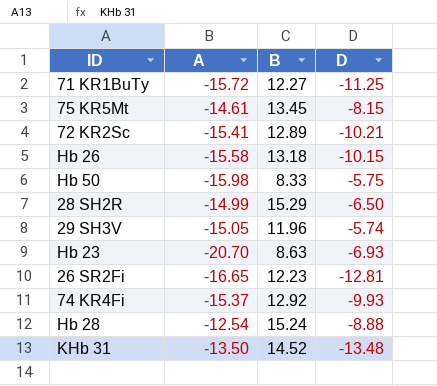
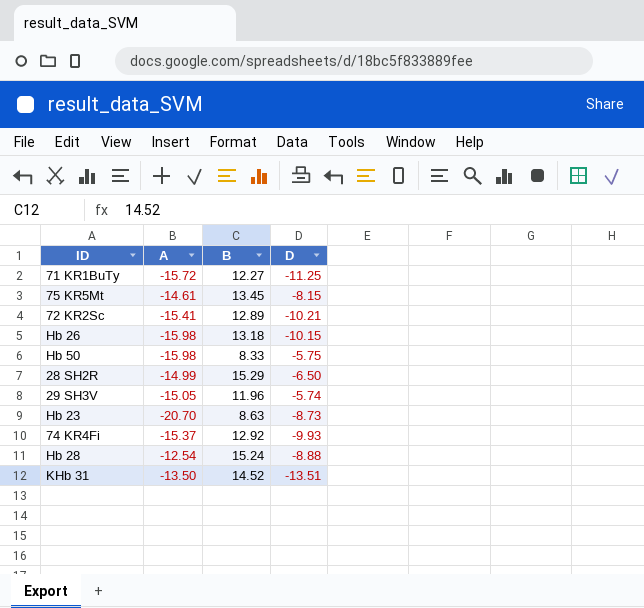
row 26 SR2Fi: -16.65 | 12.23 | -12.81 -> none
Hb 26 | A: -15.58 -> -15.98
Hb 23 | D: -6.93 -> -8.73
KHb 31 | D: -13.48 -> -13.51

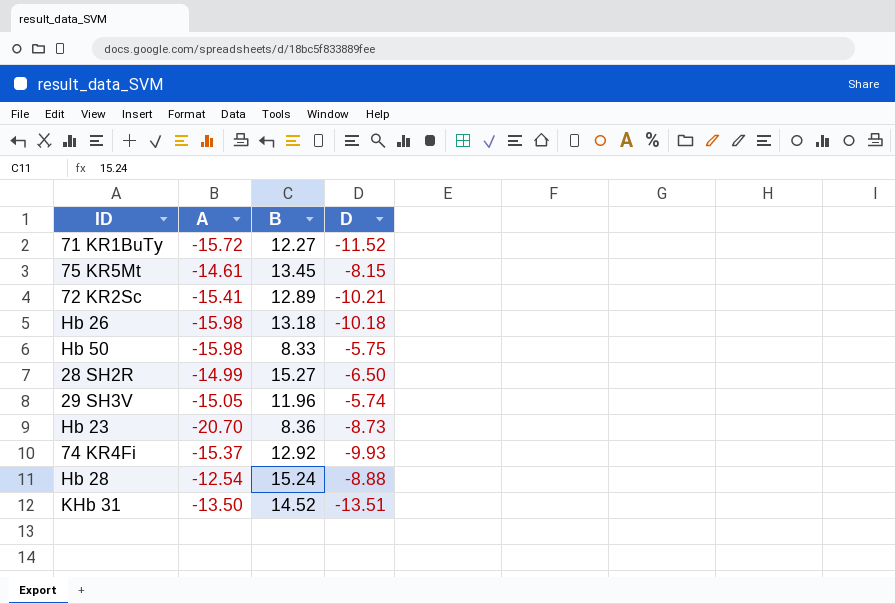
71 KR1BuTy | D: -11.25 -> -11.52
Hb 26 | D: -10.15 -> -10.18
28 SH2R | B: 15.29 -> 15.27
Hb 23 | B: 8.63 -> 8.36

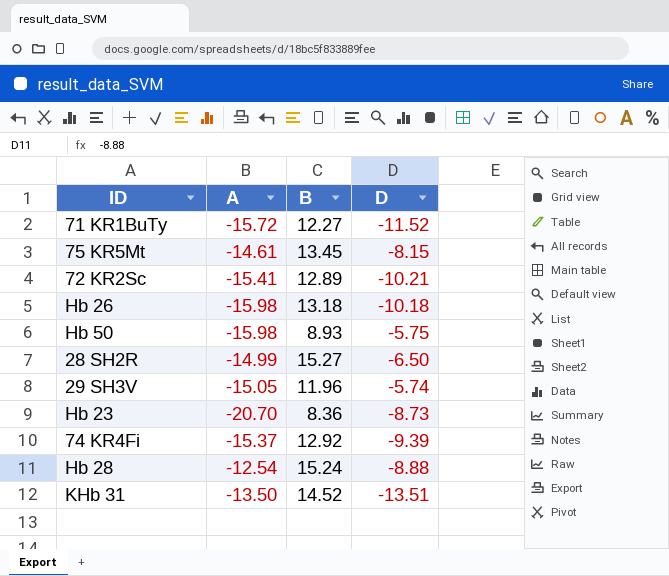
Hb 50 | B: 8.33 -> 8.93
74 KR4Fi | D: -9.93 -> -9.39

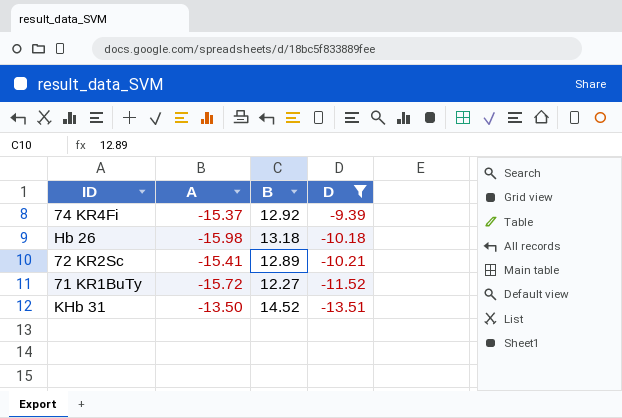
filter: none -> D <= -9.39
row order: none -> D descending

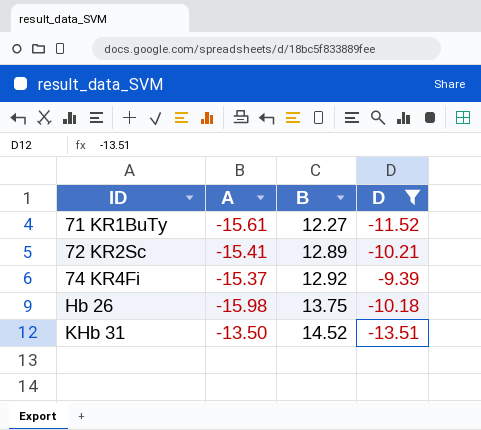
row order: D descending -> ID ascending
71 KR1BuTy | A: -15.72 -> -15.61
Hb 26 | B: 13.18 -> 13.75

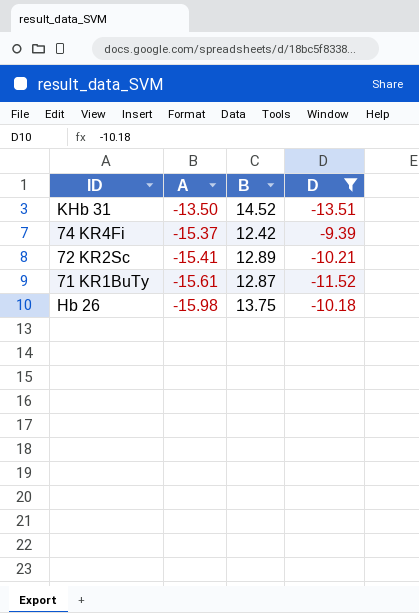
row order: ID ascending -> A descending
74 KR4Fi | B: 12.92 -> 12.42
71 KR1BuTy | B: 12.27 -> 12.87

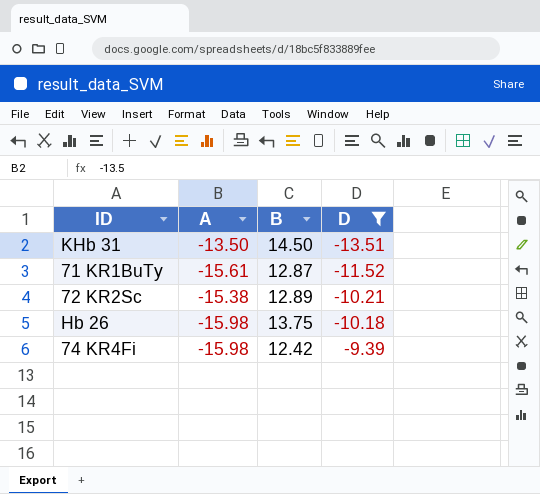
row order: A descending -> D ascending
KHb 31 | B: 14.52 -> 14.50
72 KR2Sc | A: -15.41 -> -15.38
74 KR4Fi | A: -15.37 -> -15.98

